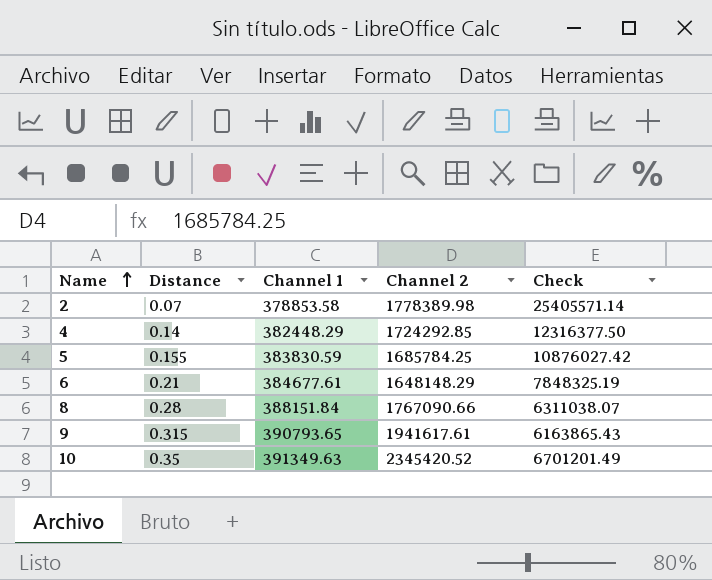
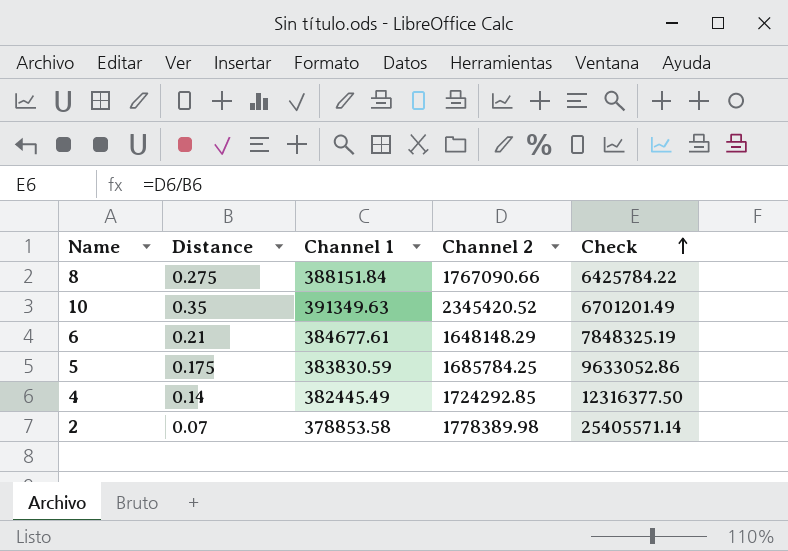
row order: Name ascending -> Check ascending
row 9: 0.315 | 390793.65 | 1941617.61 | 6163865.43 -> none
8 | Distance: 0.28 -> 0.275
8 | Check: 6311038.07 -> 6425784.22
5 | Distance: 0.155 -> 0.175
5 | Check: 10876027.42 -> 9633052.86
4 | Channel 1: 382448.29 -> 382445.49

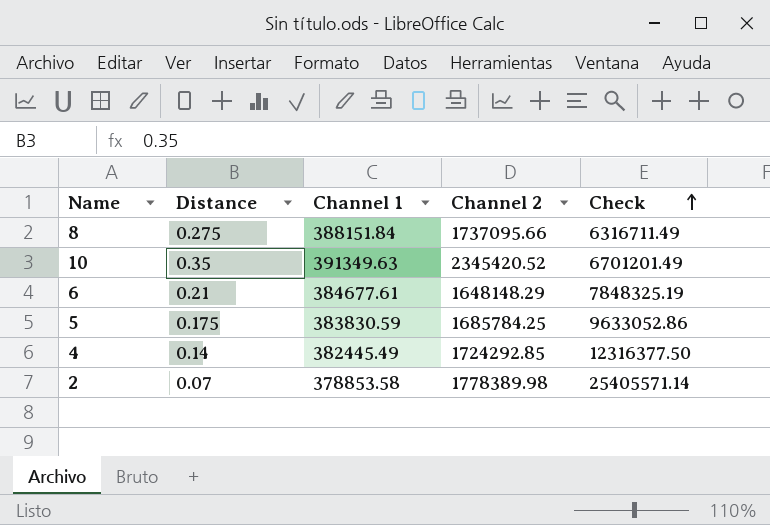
8 | Channel 2: 1767090.66 -> 1737095.66
8 | Check: 6425784.22 -> 6316711.49

